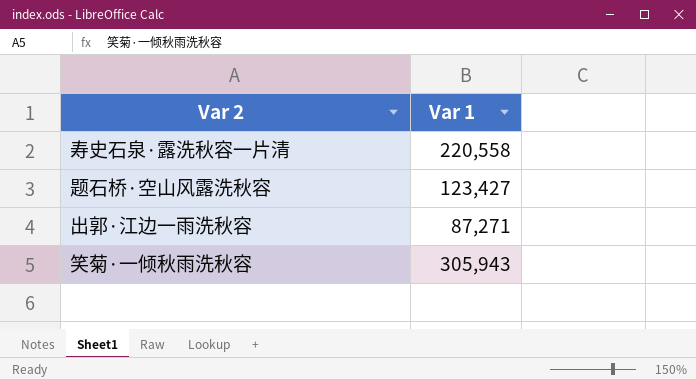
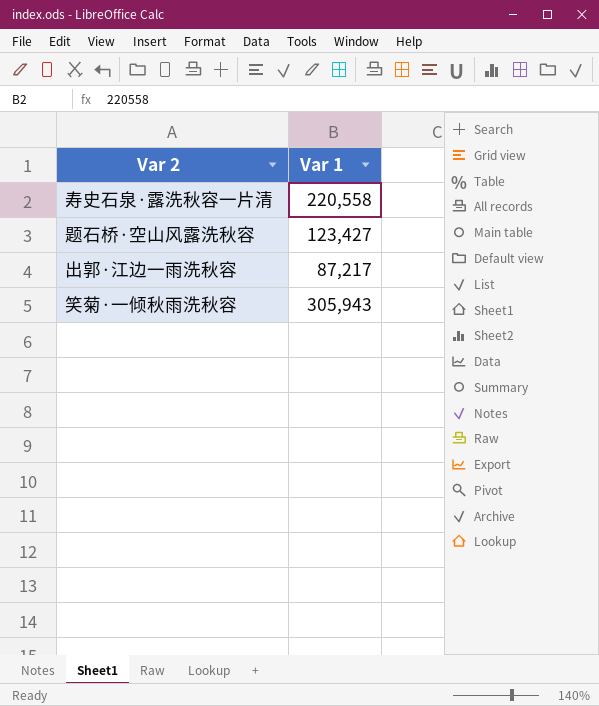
出郭·江边一雨洗秋容 | Var 1: 87,271 -> 87,217

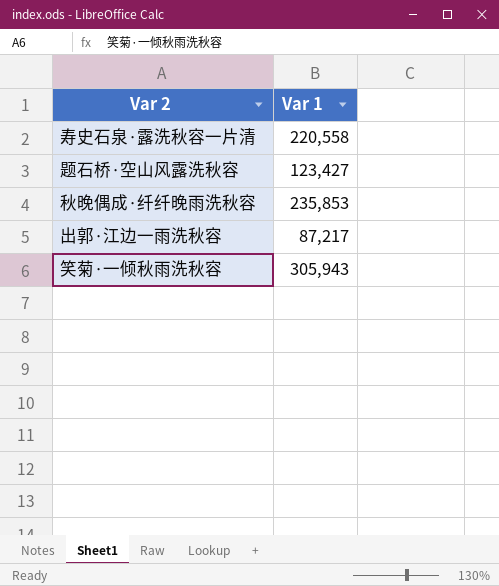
row 秋晚偶成·纤纤晚雨洗秋容: none -> 235,853

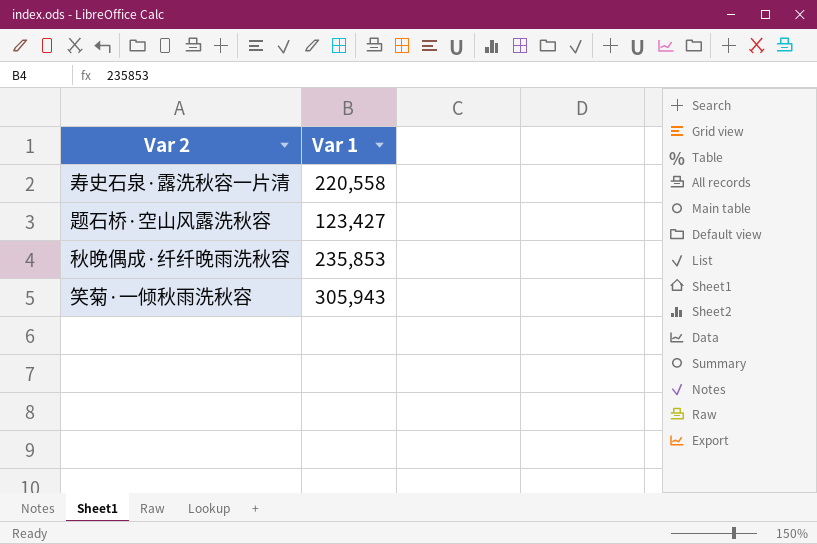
row 出郭·江边一雨洗秋容: 87,217 -> none

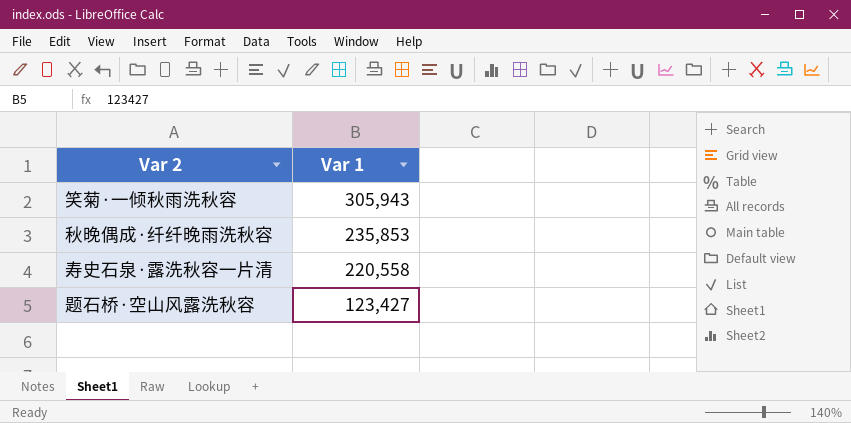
row order: none -> Var 1 descending

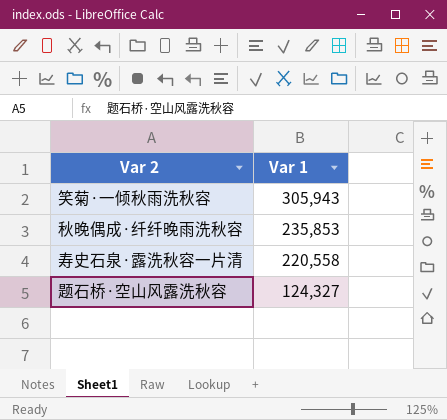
题石桥·空山风露洗秋容 | Var 1: 123,427 -> 124,327

